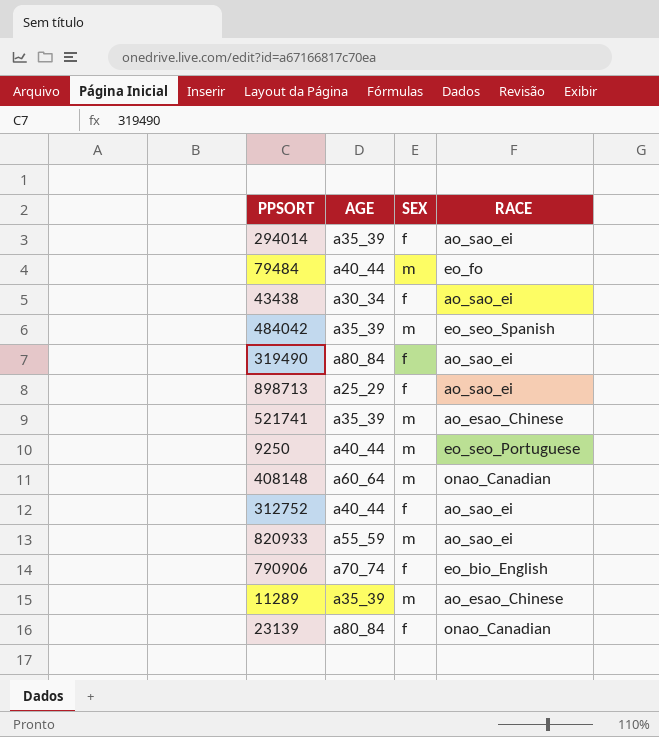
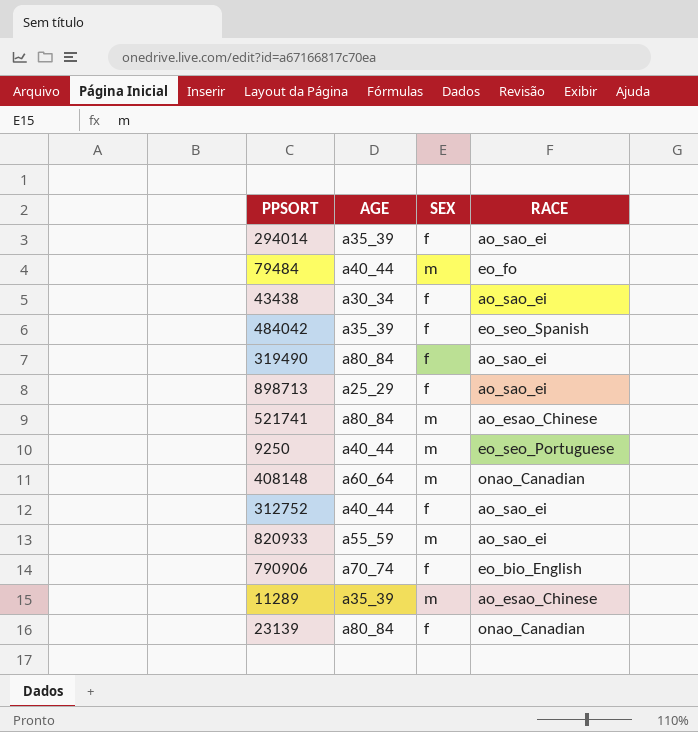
484042 | SEX: m -> f
521741 | AGE: a35_39 -> a80_84

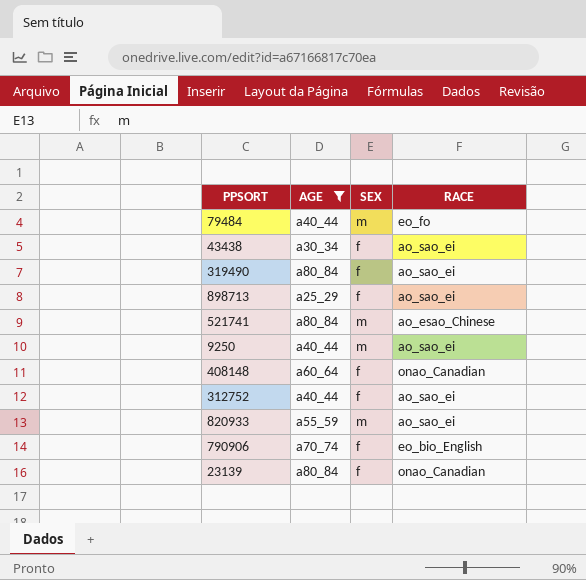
filter: none -> AGE != a35_39
9250 | RACE: eo_seo_Portuguese -> ao_sao_ei
408148 | SEX: m -> f

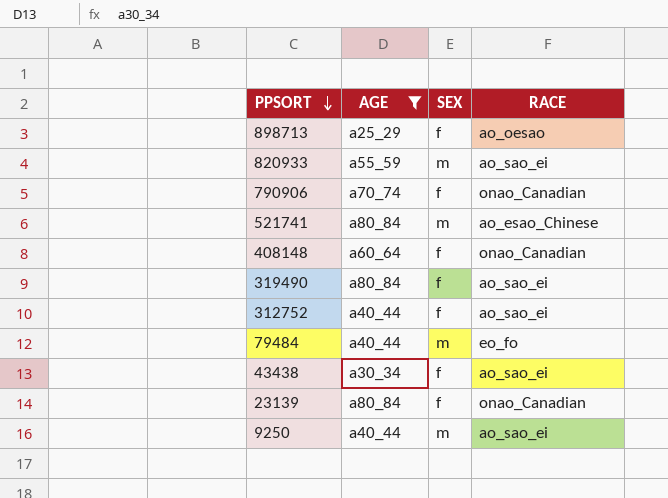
row order: none -> PPSORT descending
898713 | RACE: ao_sao_ei -> ao_oesao
790906 | RACE: eo_bio_English -> onao_Canadian

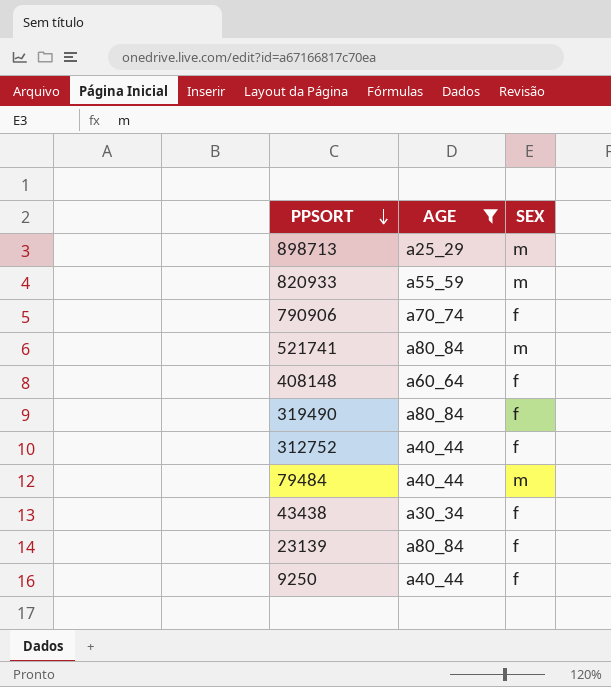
column RACE | position: 4 -> none
898713 | SEX: f -> m
9250 | SEX: m -> f

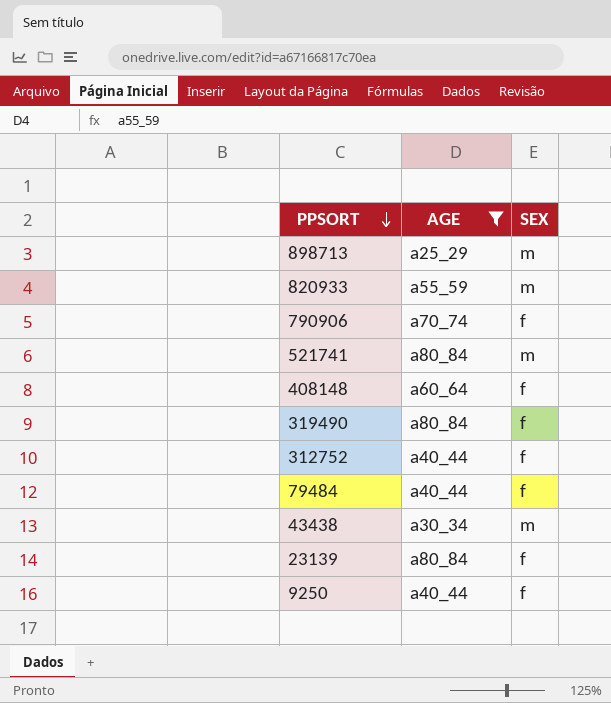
79484 | SEX: m -> f
43438 | SEX: f -> m

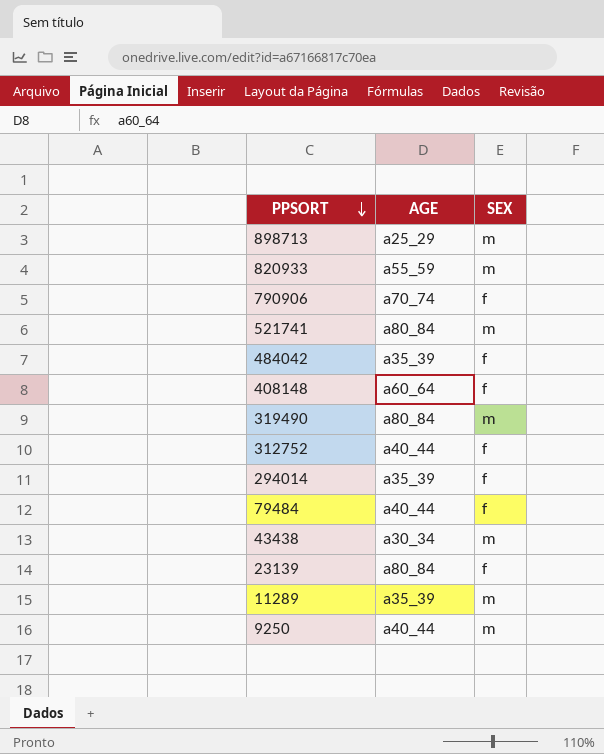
filter: AGE != a35_39 -> none
319490 | SEX: f -> m
9250 | SEX: f -> m

